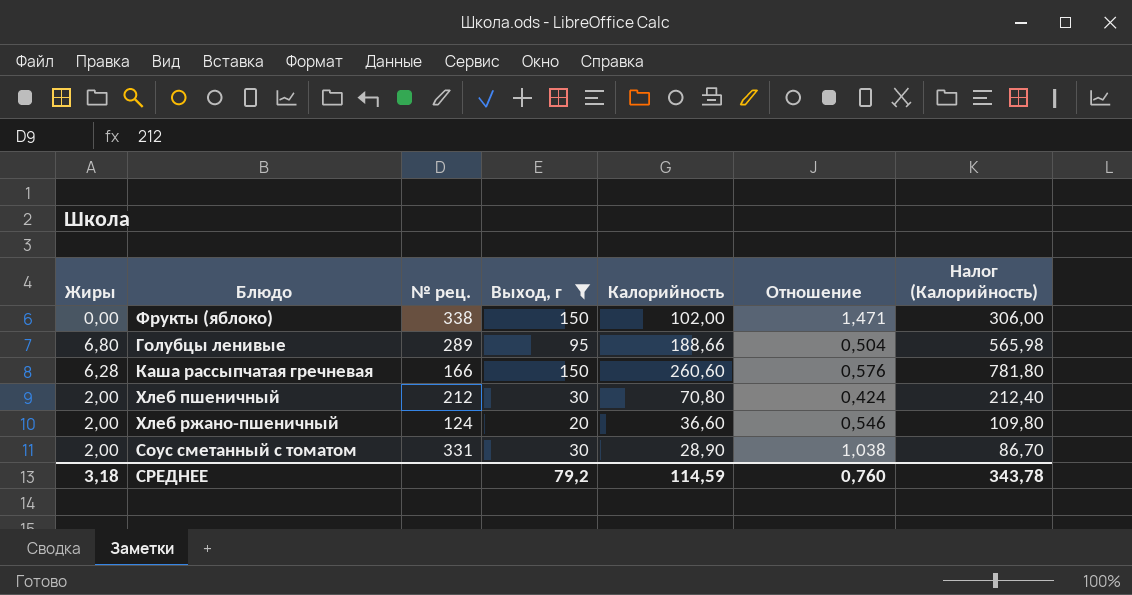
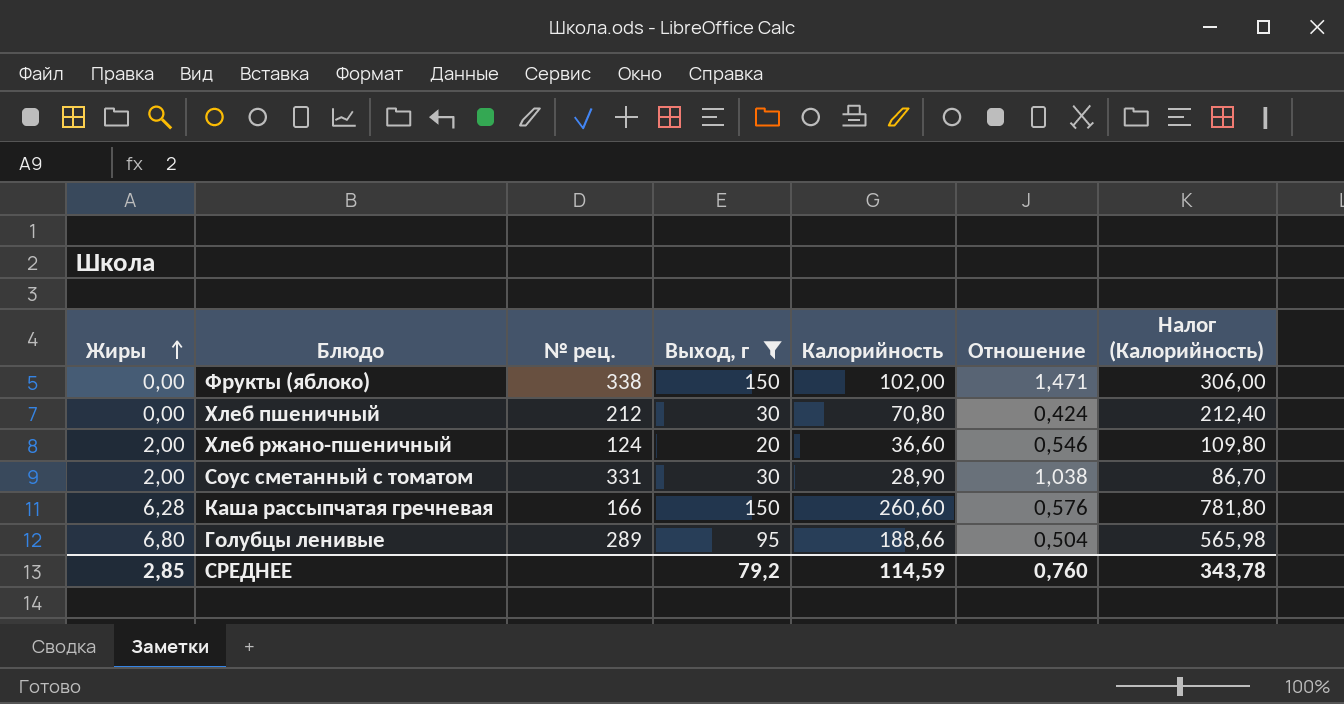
row order: none -> Жиры ascending
Хлеб пшеничный | Жиры: 2,00 -> 0,00
СРЕДНЕЕ | Жиры: 3,18 -> 2,85

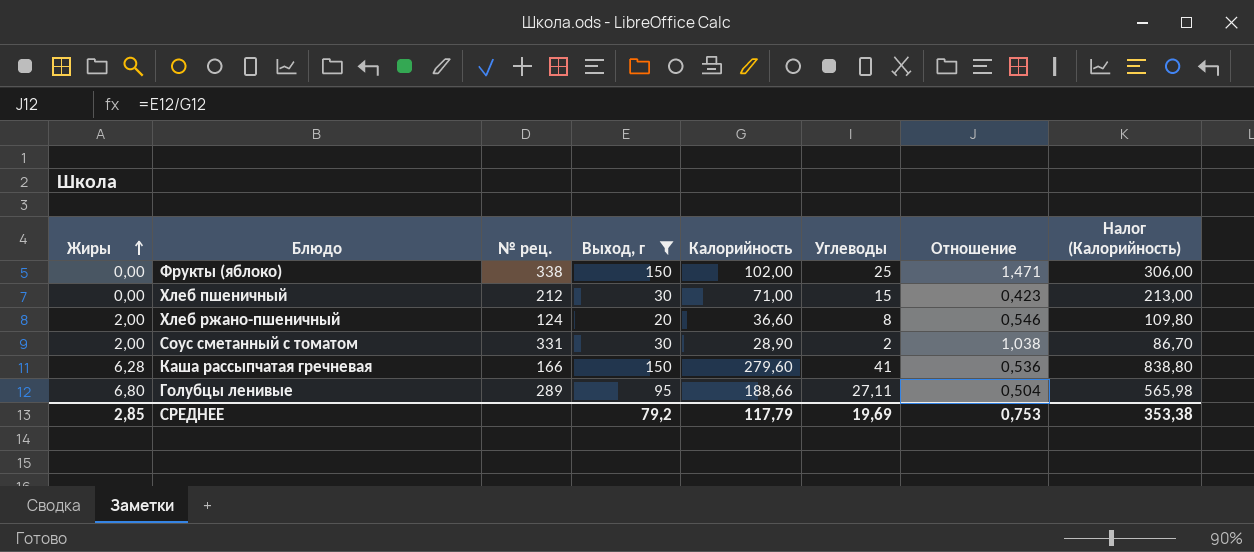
column Углеводы | position: none -> 6
Хлеб пшеничный | Калорийность: 70,80 -> 71,00
Хлеб пшеничный | Отношение: 0,424 -> 0,423
Хлеб пшеничный | Налог (Калорийность): 212,40 -> 213,00
Каша рассыпчатая гречневая | Калорийность: 260,60 -> 279,60
Каша рассыпчатая гречневая | Отношение: 0,576 -> 0,536
Каша рассыпчатая гречневая | Налог (Калорийность): 781,80 -> 838,80
СРЕДНЕЕ | Калорийность: 114,59 -> 117,79
СРЕДНЕЕ | Отношение: 0,760 -> 0,753
СРЕДНЕЕ | Налог (Калорийность): 343,78 -> 353,38

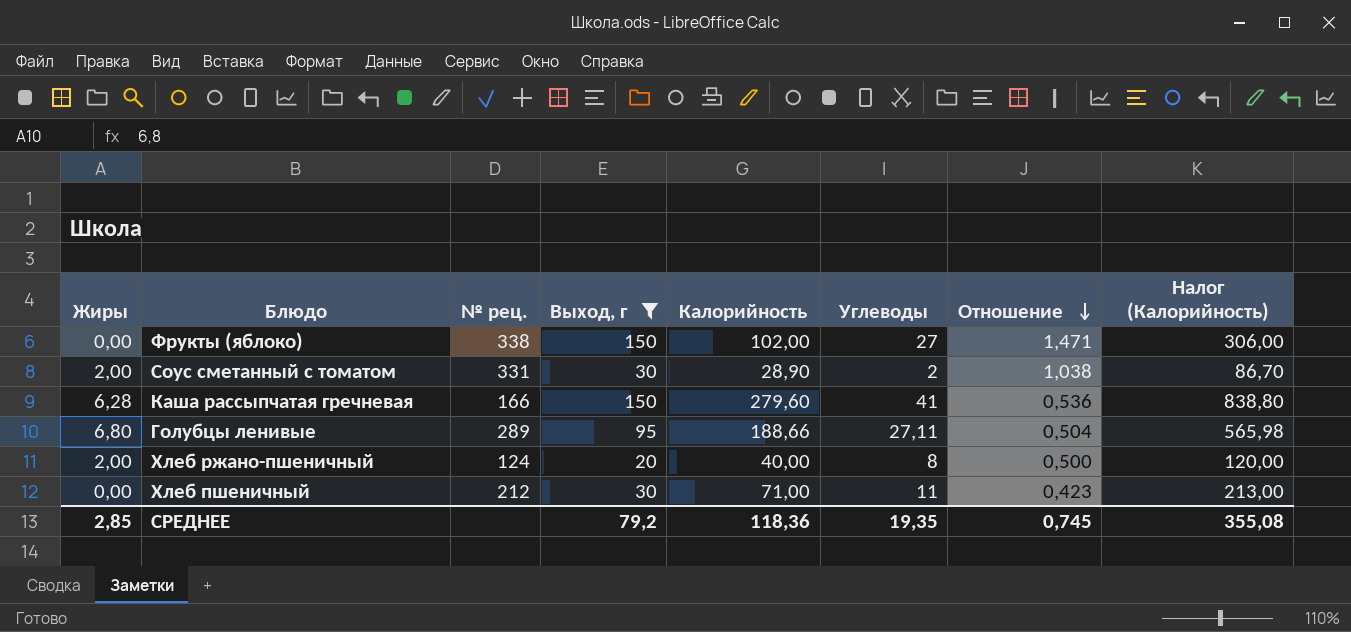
row order: Жиры ascending -> Отношение descending
Фрукты (яблоко) | Углеводы: 25 -> 27
Хлеб ржано-пшеничный | Калорийность: 36,60 -> 40,00
Хлеб ржано-пшеничный | Отношение: 0,546 -> 0,500
Хлеб ржано-пшеничный | Налог (Калорийность): 109,80 -> 120,00
Хлеб пшеничный | Углеводы: 15 -> 11
СРЕДНЕЕ | Калорийность: 117,79 -> 118,36
СРЕДНЕЕ | Углеводы: 19,69 -> 19,35
СРЕДНЕЕ | Отношение: 0,753 -> 0,745
СРЕДНЕЕ | Налог (Калорийность): 353,38 -> 355,08

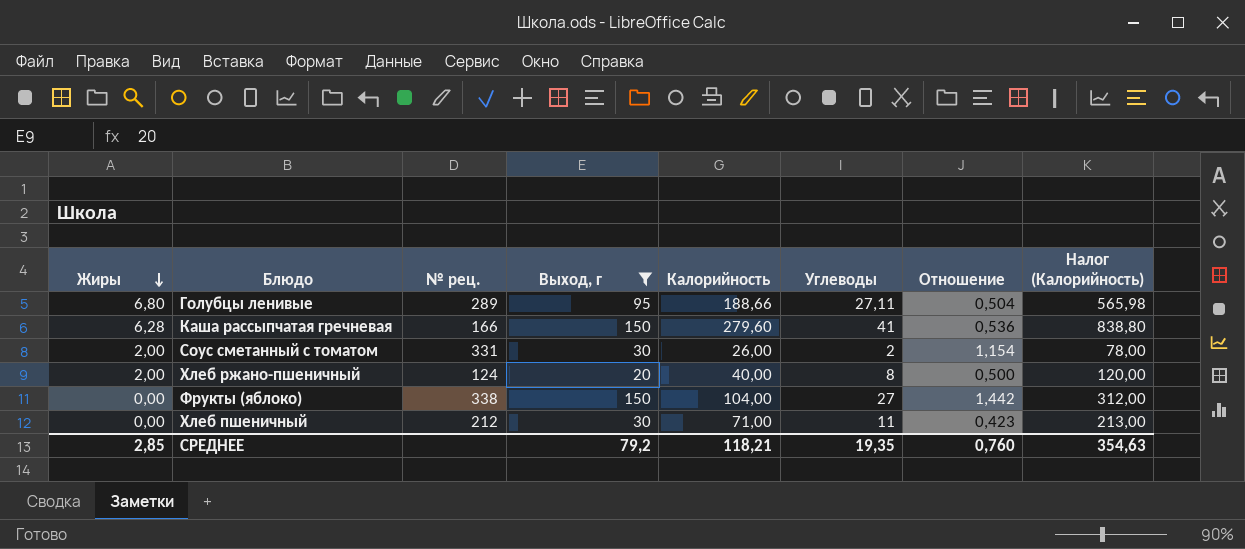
row order: Отношение descending -> Жиры descending
Соус сметанный с томатом | Калорийность: 28,90 -> 26,00
Соус сметанный с томатом | Отношение: 1,038 -> 1,154
Соус сметанный с томатом | Налог (Калорийность): 86,70 -> 78,00
Фрукты (яблоко) | Калорийность: 102,00 -> 104,00
Фрукты (яблоко) | Отношение: 1,471 -> 1,442
Фрукты (яблоко) | Налог (Калорийность): 306,00 -> 312,00
СРЕДНЕЕ | Калорийность: 118,36 -> 118,21
СРЕДНЕЕ | Отношение: 0,745 -> 0,760
СРЕДНЕЕ | Налог (Калорийность): 355,08 -> 354,63

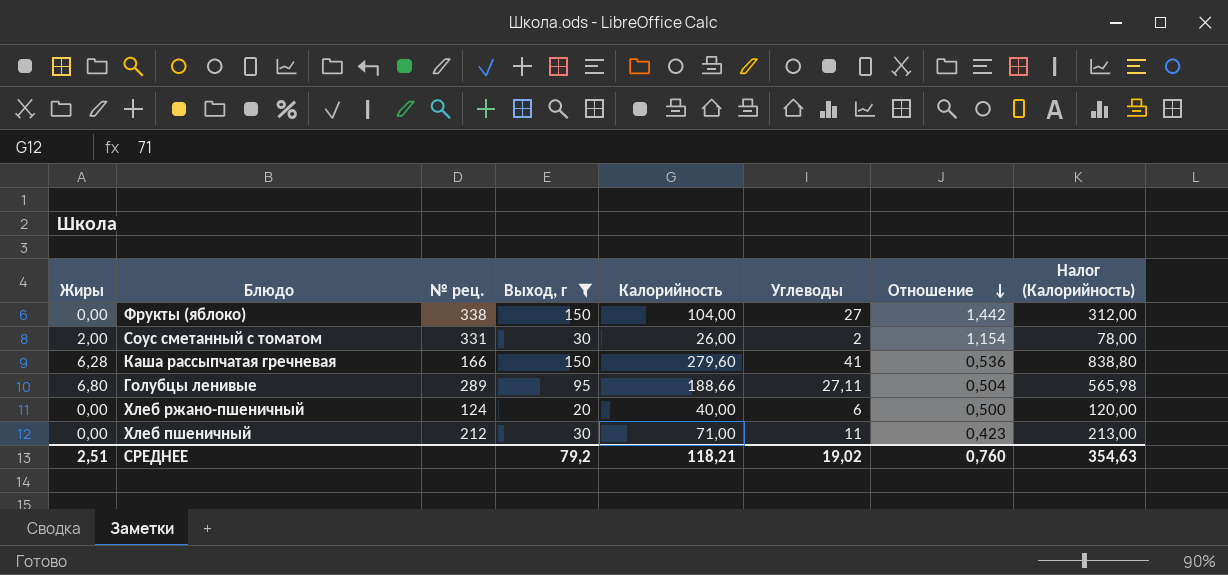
row order: Жиры descending -> Отношение descending
Хлеб ржано-пшеничный | Жиры: 2,00 -> 0,00
Хлеб ржано-пшеничный | Углеводы: 8 -> 6
СРЕДНЕЕ | Жиры: 2,85 -> 2,51
СРЕДНЕЕ | Углеводы: 19,35 -> 19,02

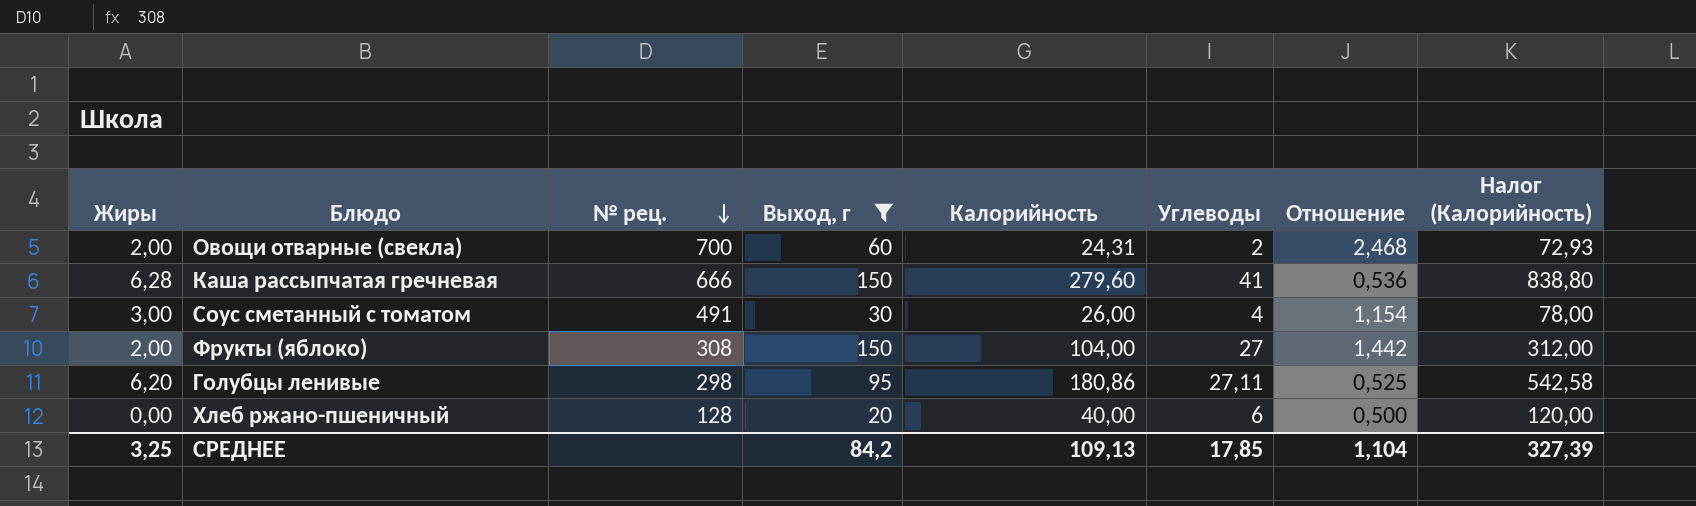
row order: Отношение descending -> № рец. descending
row Хлеб пшеничный: 0,00 | 212 | 30 | 71,00 | 11 | 0,423 | 213,00 -> none
row Овощи отварные (свекла): none -> 2,00 | 700 | 60 | 24,31 | 2 | 2,468 | 72,93
Каша рассыпчатая гречневая | № рец.: 166 -> 666
Соус сметанный с томатом | Жиры: 2,00 -> 3,00
Соус сметанный с томатом | № рец.: 331 -> 491
Соус сметанный с томатом | Углеводы: 2 -> 4
Фрукты (яблоко) | Жиры: 0,00 -> 2,00
Фрукты (яблоко) | № рец.: 338 -> 308
Голубцы ленивые | Жиры: 6,80 -> 6,20
Голубцы ленивые | № рец.: 289 -> 298
Голубцы ленивые | Калорийность: 188,66 -> 180,86
Голубцы ленивые | Отношение: 0,504 -> 0,525
Голубцы ленивые | Налог (Калорийность): 565,98 -> 542,58
Хлеб ржано-пшеничный | № рец.: 124 -> 128
СРЕДНЕЕ | Жиры: 2,51 -> 3,25
СРЕДНЕЕ | Выход, г: 79,2 -> 84,2
СРЕДНЕЕ | Калорийность: 118,21 -> 109,13
СРЕДНЕЕ | Углеводы: 19,02 -> 17,85
СРЕДНЕЕ | Отношение: 0,760 -> 1,104
СРЕДНЕЕ | Налог (Калорийность): 354,63 -> 327,39

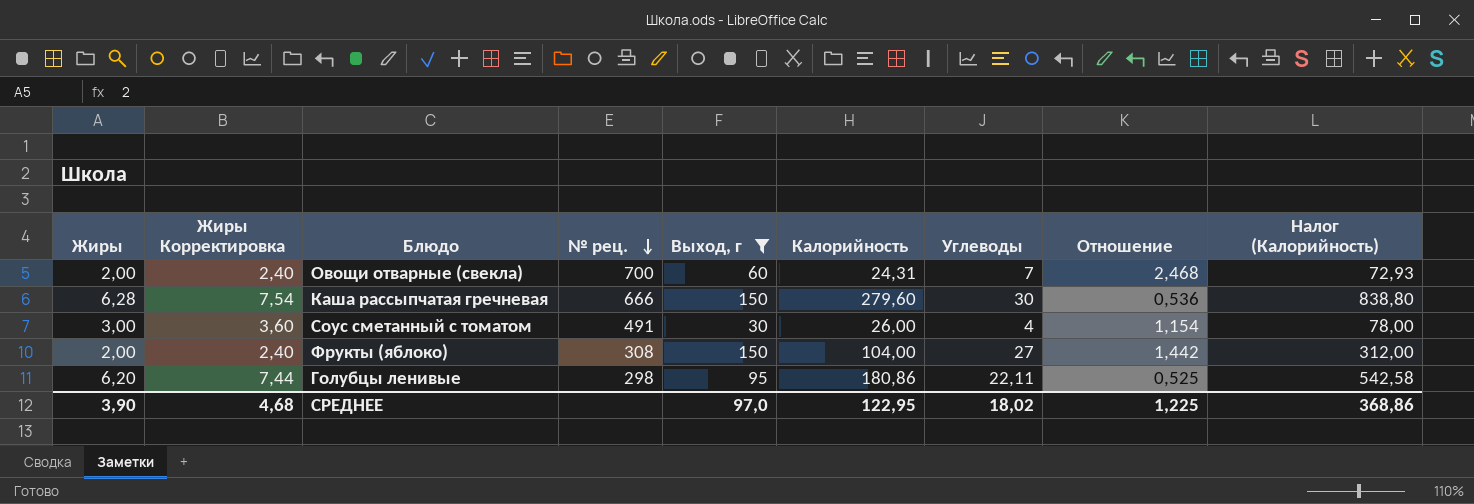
column Жиры Корректировка | formula: none -> [Жиры] * 1,2
row Хлеб ржано-пшеничный: 0,00 | 128 | 20 | 40,00 | 6 | 0,500 | 120,00 -> none
Овощи отварные (свекла) | Углеводы: 2 -> 7
Каша рассыпчатая гречневая | Углеводы: 41 -> 30
Голубцы ленивые | Углеводы: 27,11 -> 22,11
СРЕДНЕЕ | Жиры: 3,25 -> 3,90
СРЕДНЕЕ | Выход, г: 84,2 -> 97,0
СРЕДНЕЕ | Калорийность: 109,13 -> 122,95
СРЕДНЕЕ | Углеводы: 17,85 -> 18,02
СРЕДНЕЕ | Отношение: 1,104 -> 1,225
СРЕДНЕЕ | Налог (Калорийность): 327,39 -> 368,86

